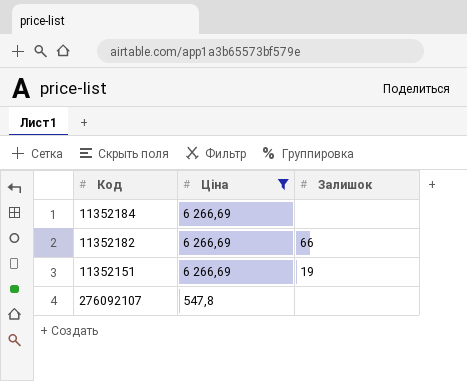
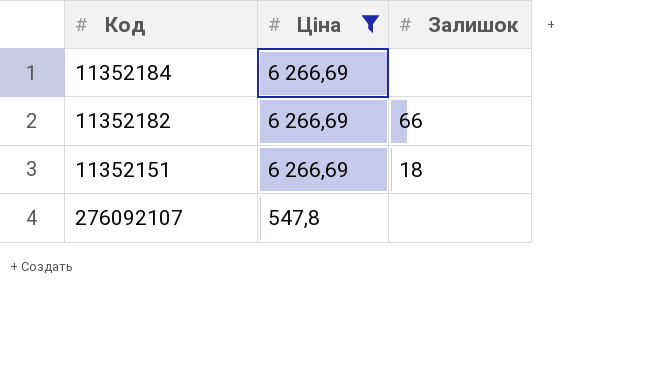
11352151 | Залишок: 19 -> 18

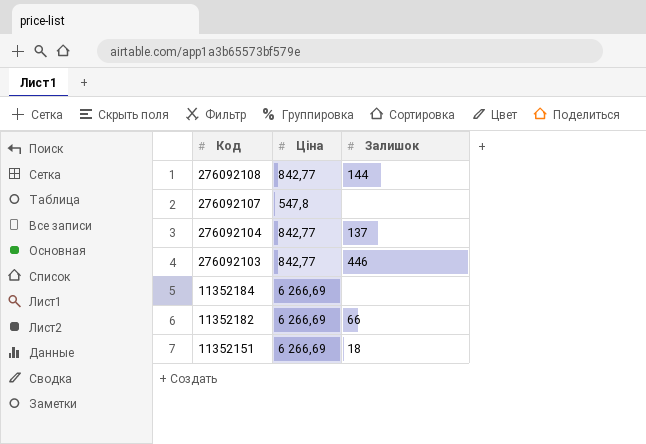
filter: Ціна != 842,77 -> none
row order: Ціна descending -> Код descending

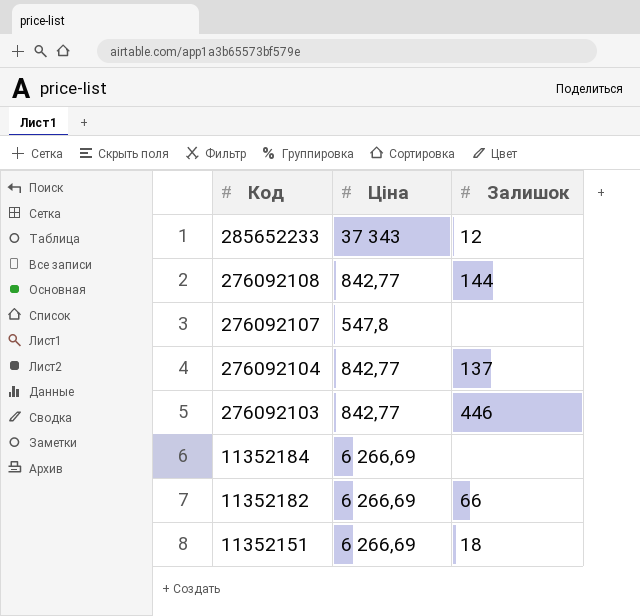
row 285652233: none -> 37 343 | 12

